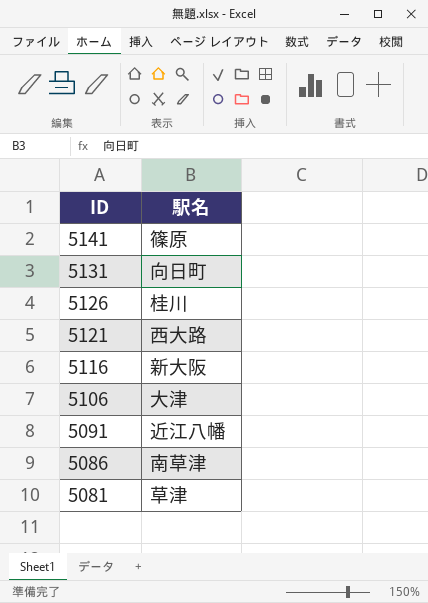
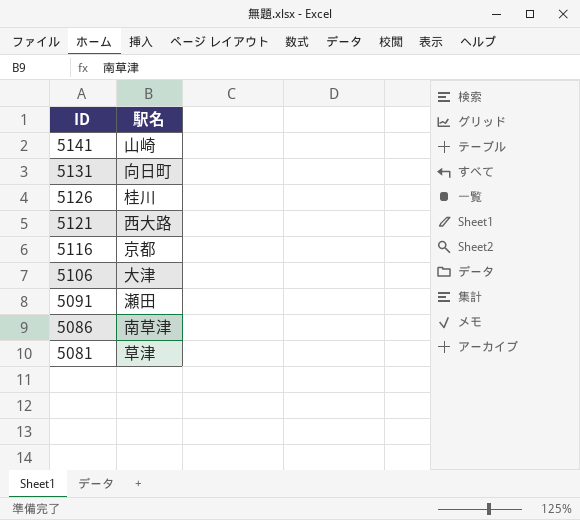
5141 | 駅名: 篠原 -> 山崎
5116 | 駅名: 新大阪 -> 京都
5091 | 駅名: 近江八幡 -> 瀬田

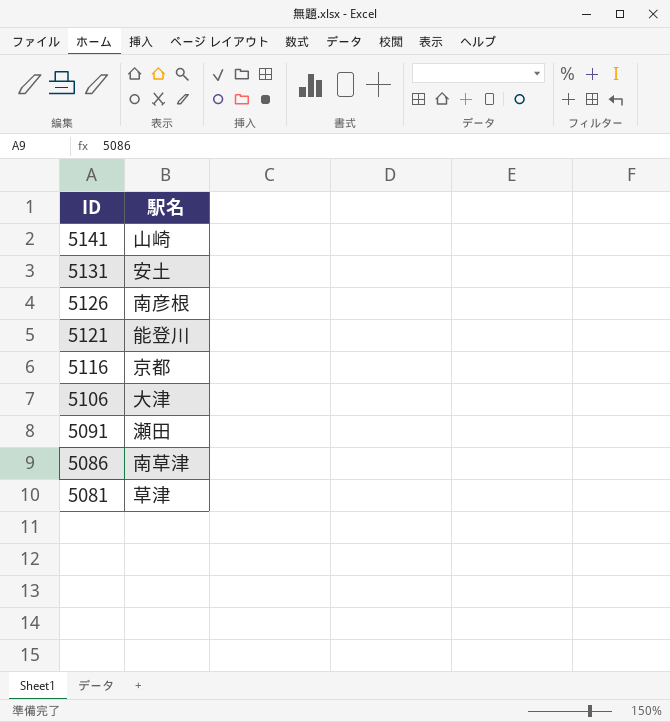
5131 | 駅名: 向日町 -> 安土
5126 | 駅名: 桂川 -> 南彦根
5121 | 駅名: 西大路 -> 能登川

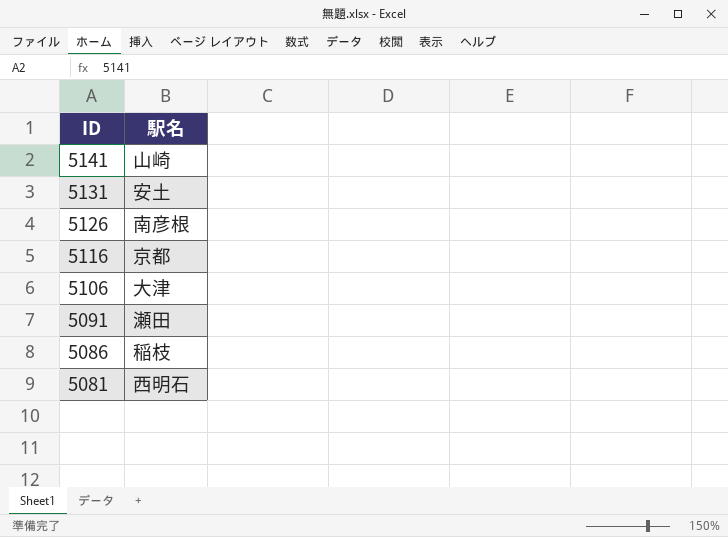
row 5121: 能登川 -> none
5086 | 駅名: 南草津 -> 稲枝
5081 | 駅名: 草津 -> 西明石

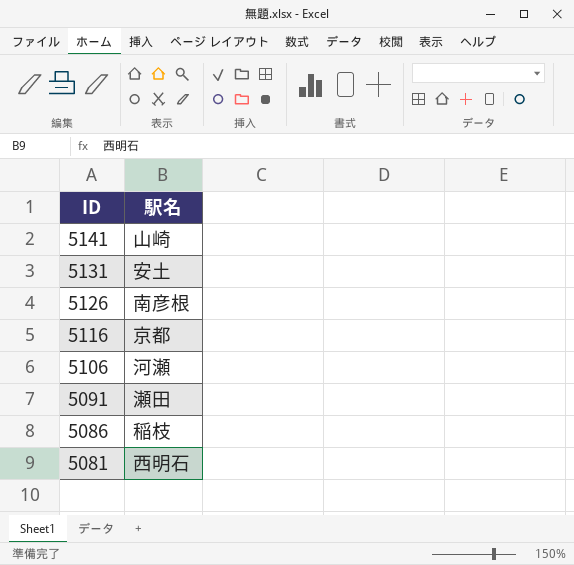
5106 | 駅名: 大津 -> 河瀬

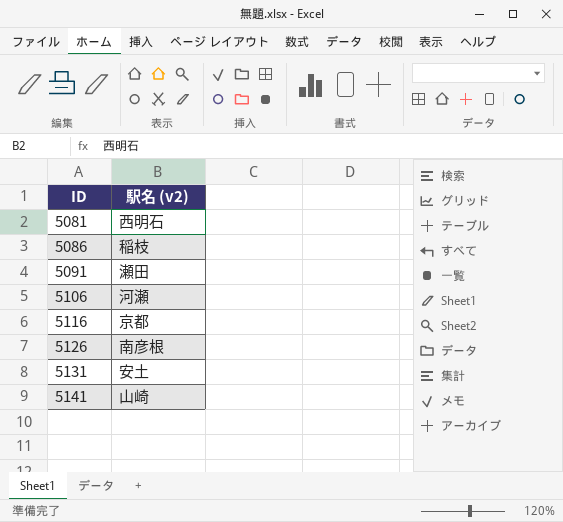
row order: ID descending -> ID ascending
column name: 駅名 -> 駅名 (v2)

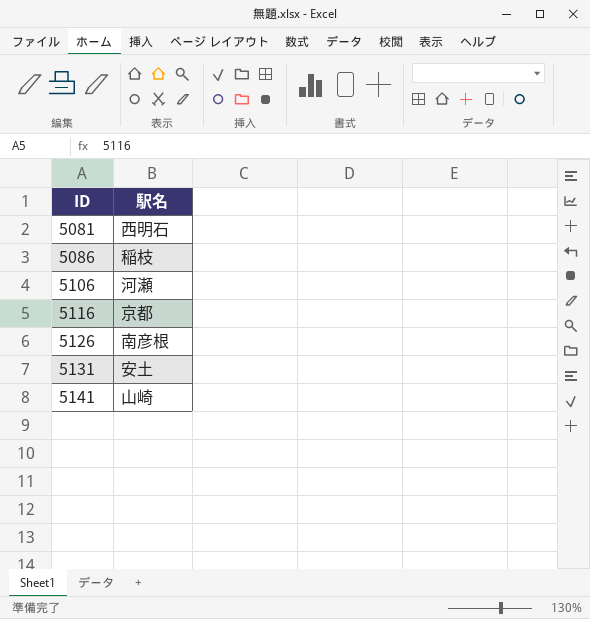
column name: 駅名 (v2) -> 駅名
row 5091: 瀬田 -> none

